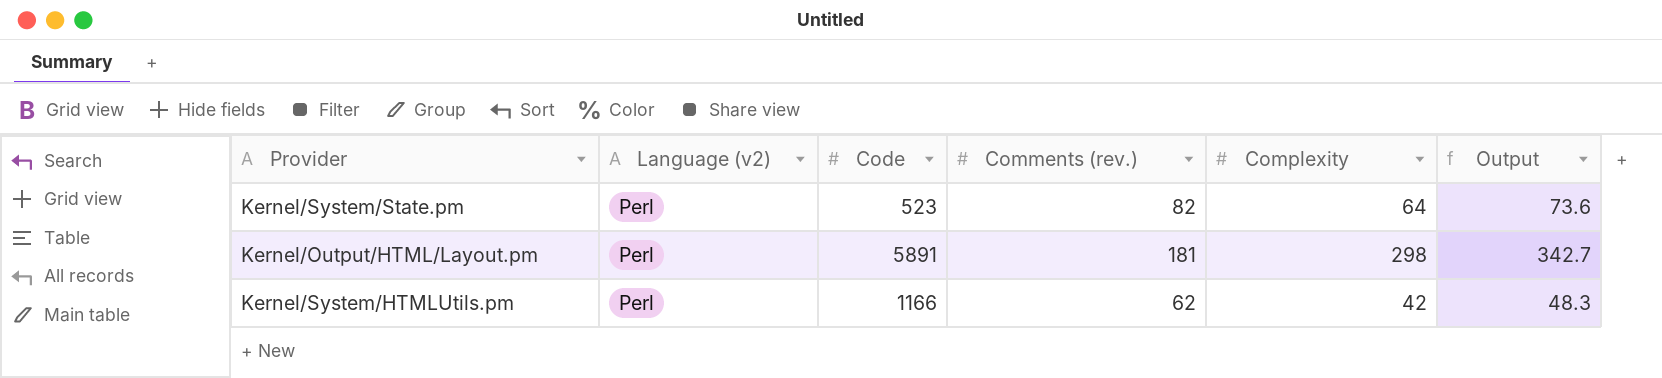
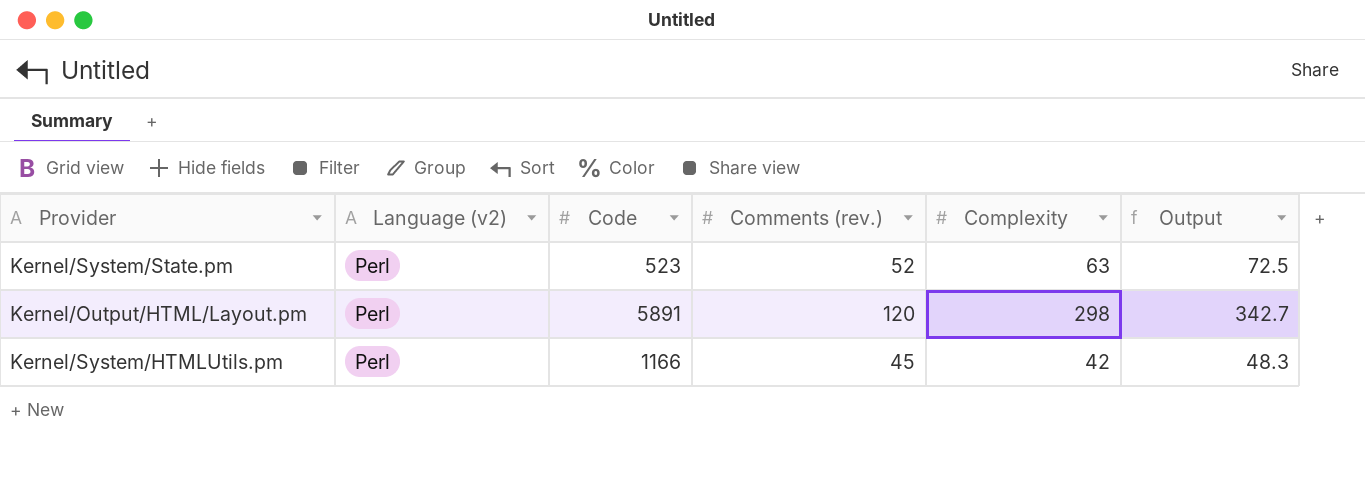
Kernel/System/State.pm | Comments (rev.): 82 -> 52
Kernel/System/State.pm | Complexity: 64 -> 63
Kernel/System/State.pm | Output: 73.6 -> 72.5
Kernel/Output/HTML/Layout.pm | Comments (rev.): 181 -> 120
Kernel/System/HTMLUtils.pm | Comments (rev.): 62 -> 45

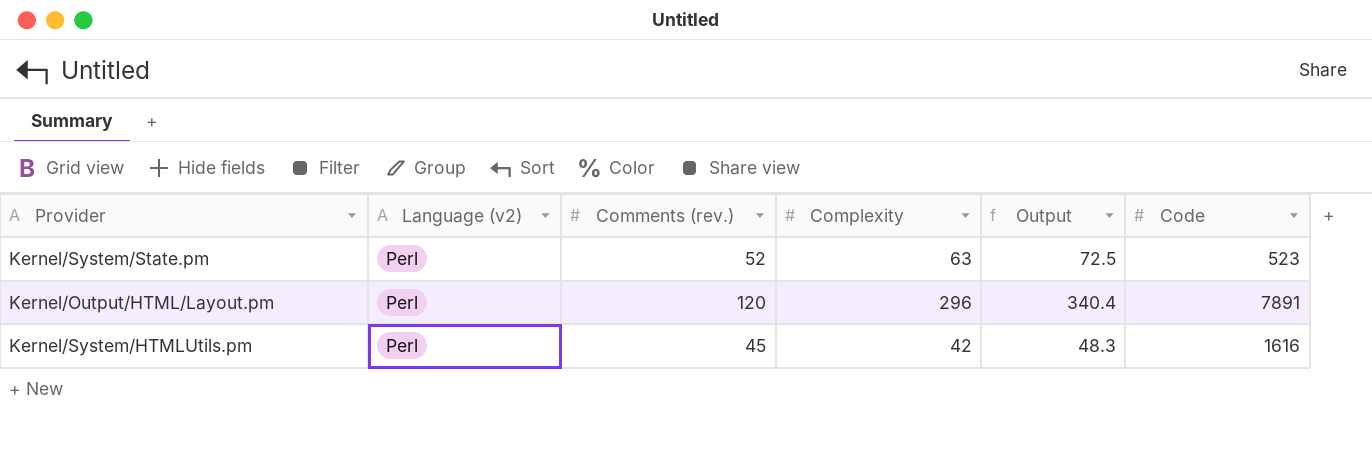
column Code | position: 3 -> 6
Kernel/Output/HTML/Layout.pm | Complexity: 298 -> 296
Kernel/Output/HTML/Layout.pm | Output: 342.7 -> 340.4
Kernel/Output/HTML/Layout.pm | Code: 5891 -> 7891
Kernel/System/HTMLUtils.pm | Code: 1166 -> 1616

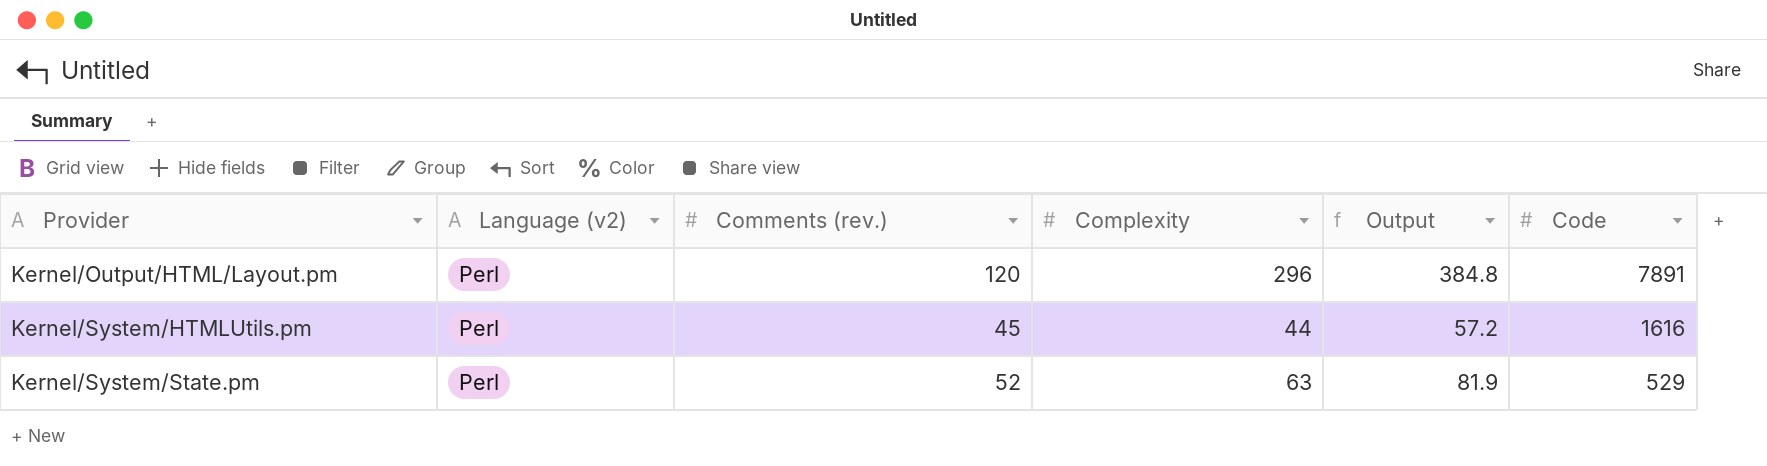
row order: none -> Provider ascending
column Output | formula: [Complexity] * 1.15 -> [Complexity] * 1.3
Kernel/System/HTMLUtils.pm | Complexity: 42 -> 44
Kernel/System/State.pm | Code: 523 -> 529

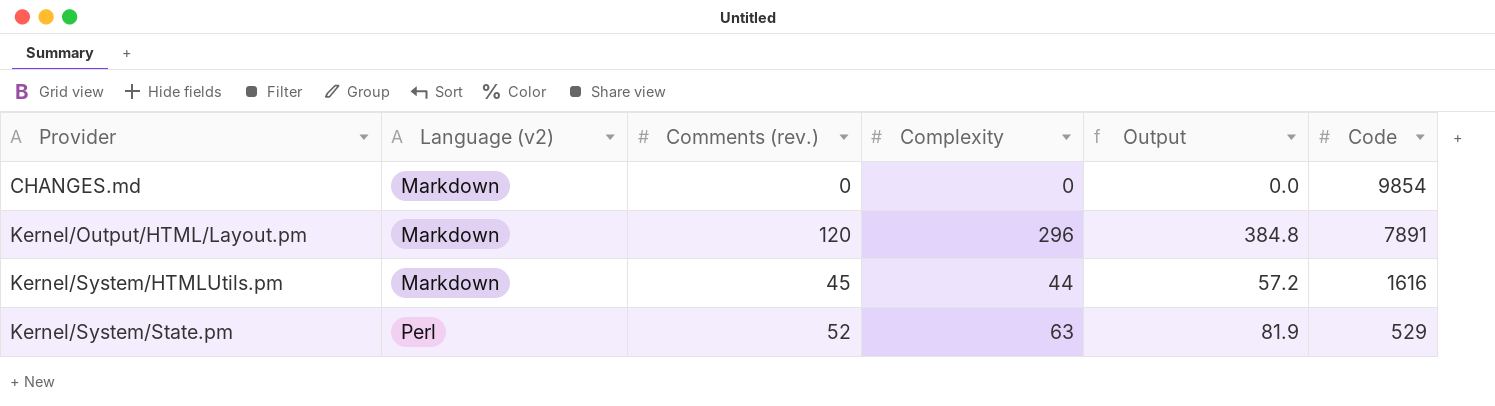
row CHANGES.md: none -> Markdown | 0 | 0 | 0.0 | 9854
Kernel/Output/HTML/Layout.pm | Language (v2): Perl -> Markdown
Kernel/System/HTMLUtils.pm | Language (v2): Perl -> Markdown

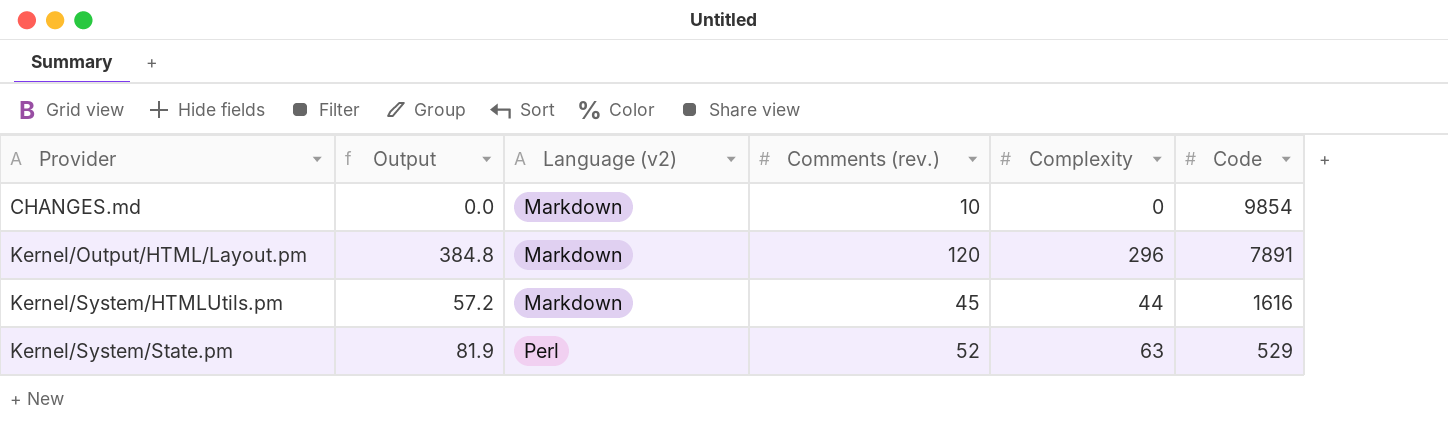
column Output | position: 5 -> 2
CHANGES.md | Comments (rev.): 0 -> 10

